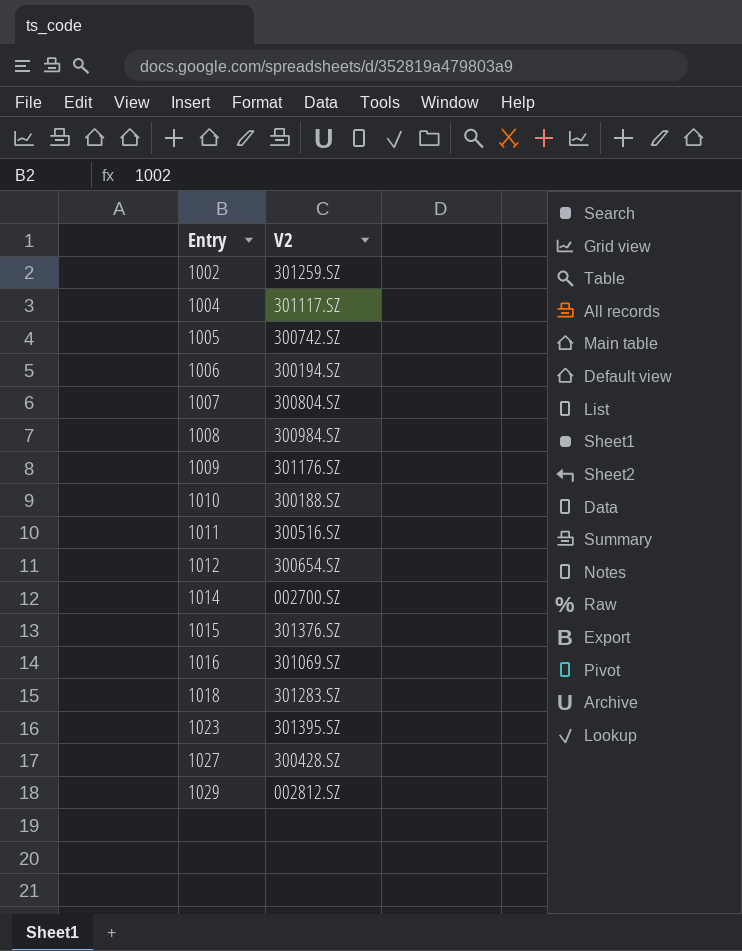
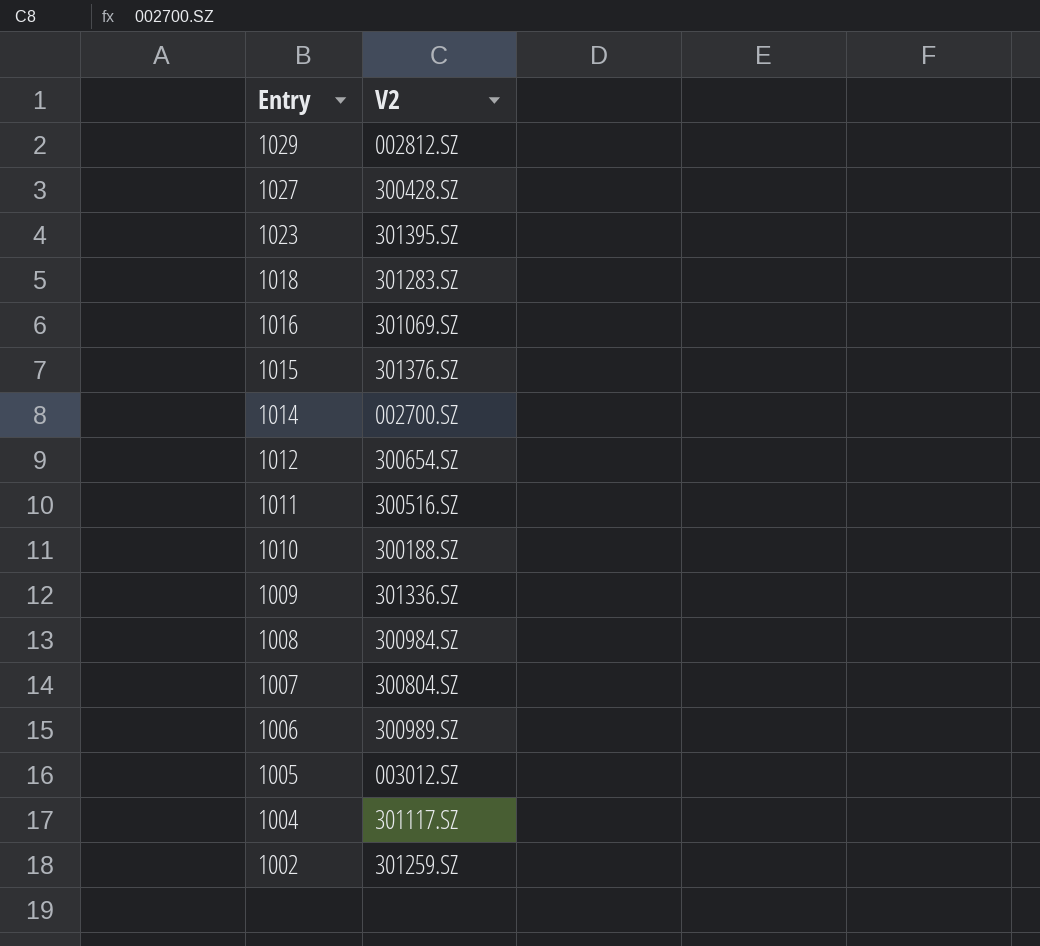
row order: Entry ascending -> Entry descending
1009 | V2: 301176.SZ -> 301336.SZ
1006 | V2: 300194.SZ -> 300989.SZ
1005 | V2: 300742.SZ -> 003012.SZ

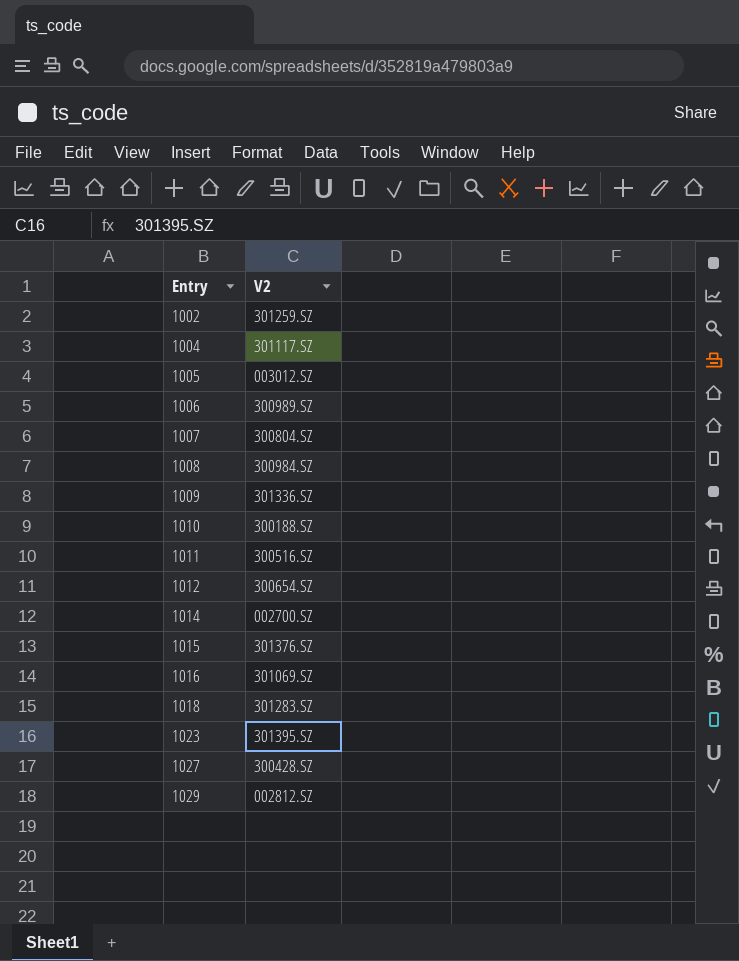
row order: Entry descending -> Entry ascending

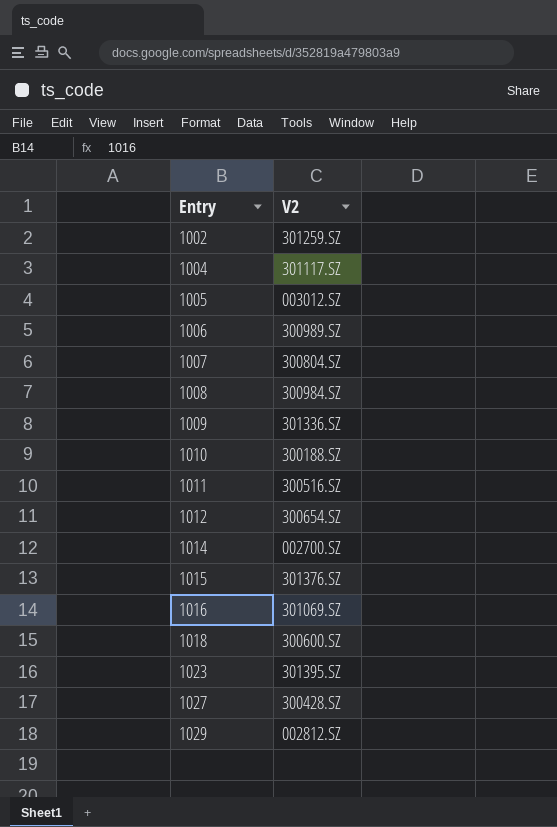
1018 | V2: 301283.SZ -> 300600.SZ

